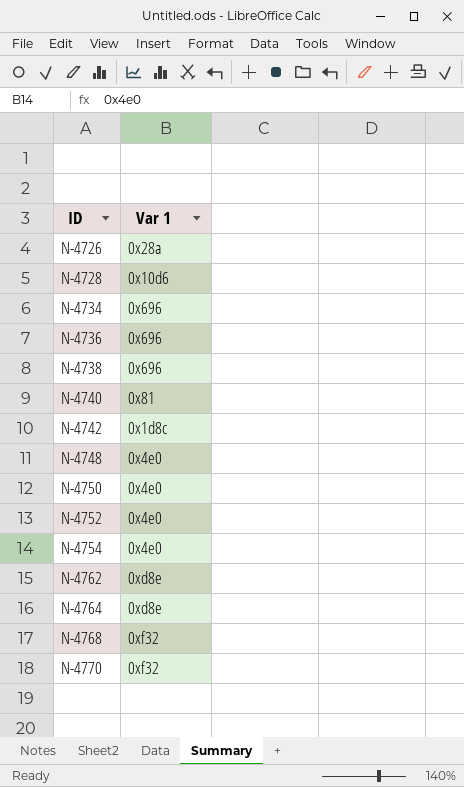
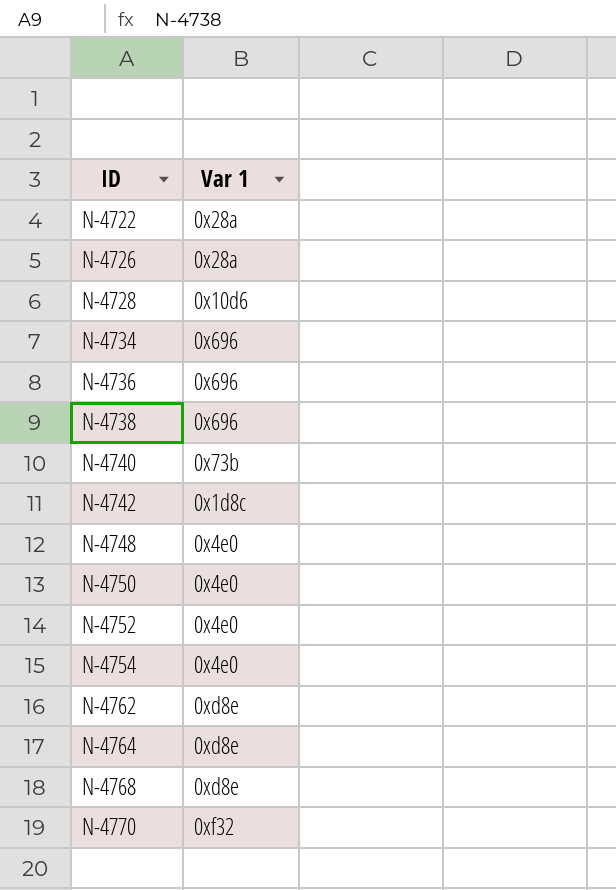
row N-4722: none -> 0x28a
N-4740 | Var 1: 0x81 -> 0x73b
N-4768 | Var 1: 0xf32 -> 0xd8e

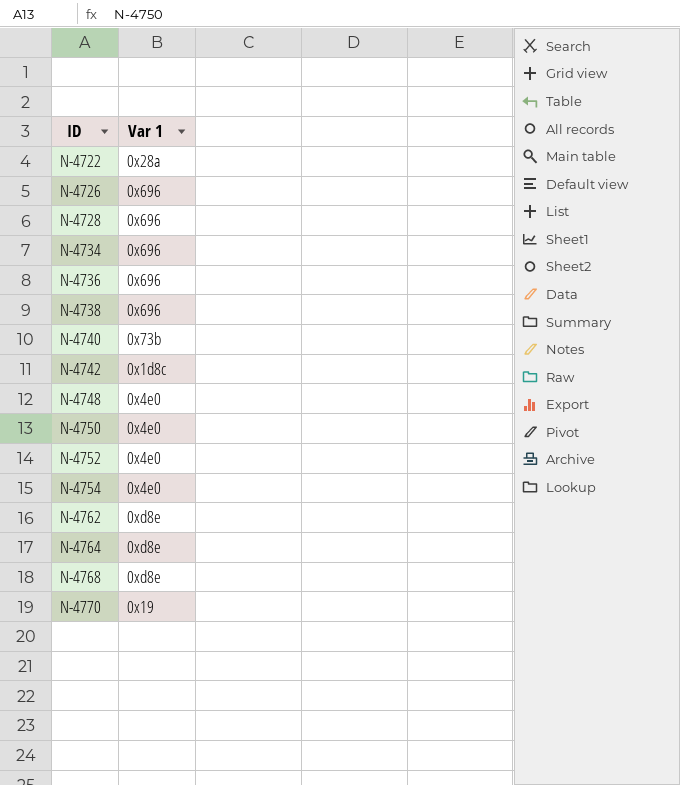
N-4726 | Var 1: 0x28a -> 0x696
N-4728 | Var 1: 0x10d6 -> 0x696
N-4770 | Var 1: 0xf32 -> 0x19

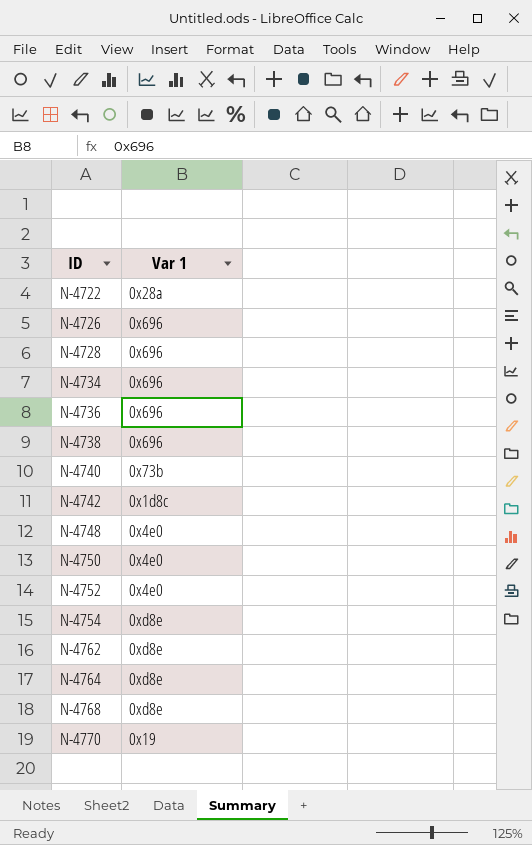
N-4754 | Var 1: 0x4e0 -> 0xd8e

